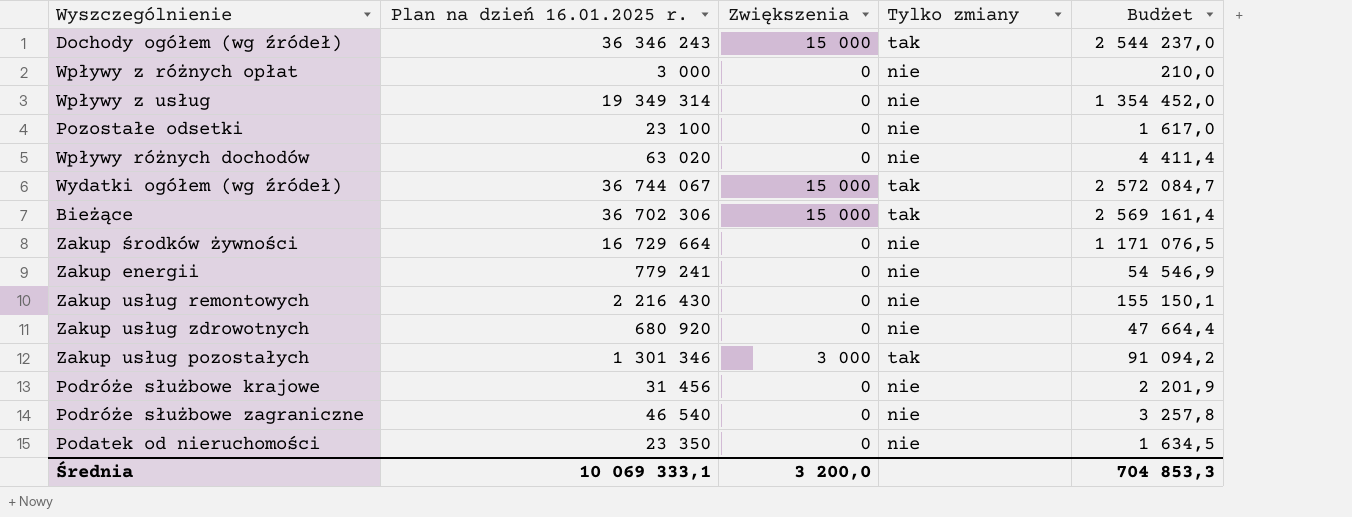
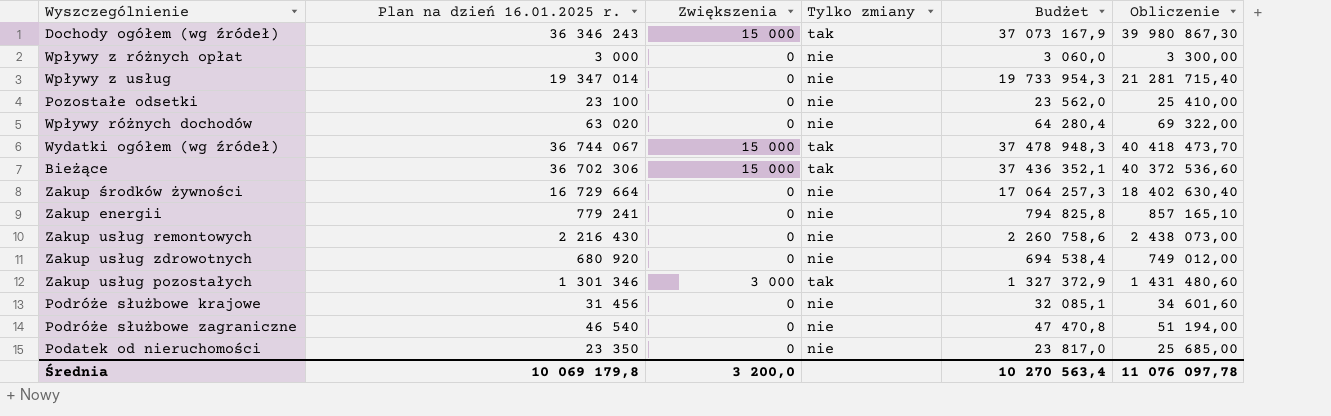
column Budżet | formula: [Plan na dzień 16.01.2025 r.] * 0,07 -> [Plan na dzień 16.01.2025 r.] * 1,02
column Obliczenie | formula: none -> [Plan na dzień 16.01.2025 r.] * 1,1
Wpływy z usług | Plan na dzień 16.01.2025 r.: 19 349 314 -> 19 347 014
Średnia | Plan na dzień 16.01.2025 r.: 10 069 333,1 -> 10 069 179,8
Średnia | Budżet: 704 853,3 -> 10 270 563,4

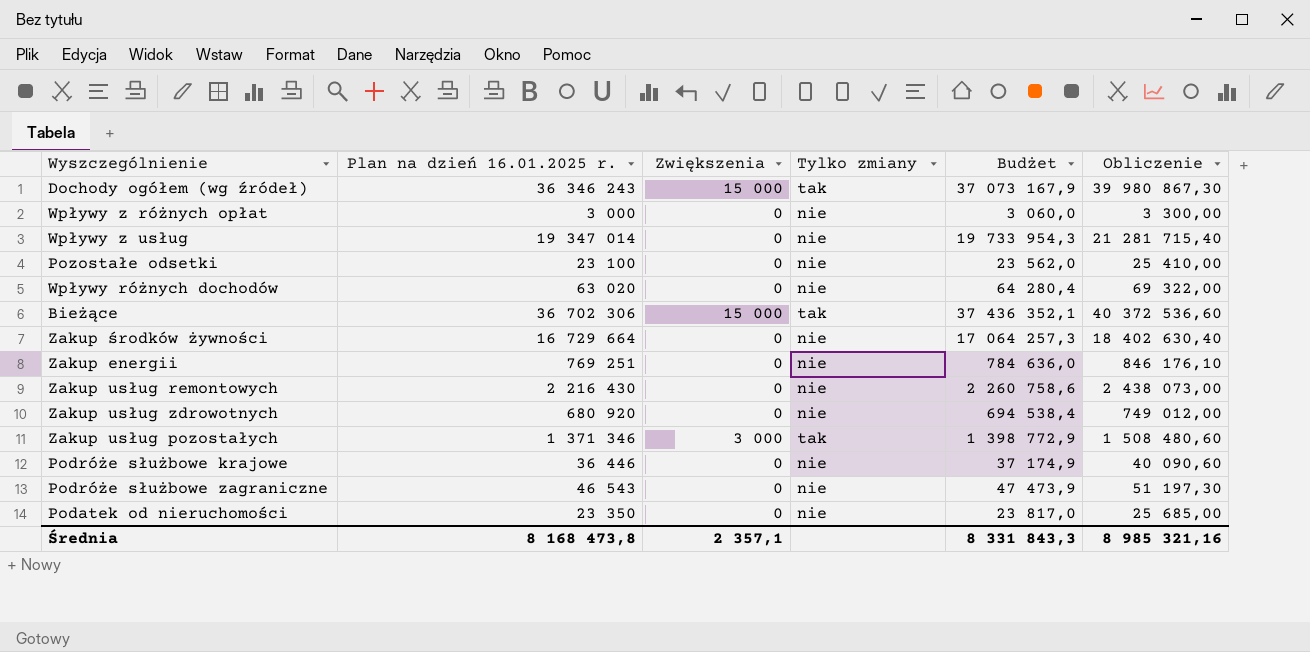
row Wydatki ogółem (wg źródeł): 36 744 067 | 15 000 | tak | 37 478 948,3 | 40 418 473,70 -> none
Zakup energii | Plan na dzień 16.01.2025 r.: 779 241 -> 769 251
Zakup energii | Budżet: 794 825,8 -> 784 636,0
Zakup energii | Obliczenie: 857 165,10 -> 846 176,10
Zakup usług pozostałych | Plan na dzień 16.01.2025 r.: 1 301 346 -> 1 371 346
Zakup usług pozostałych | Budżet: 1 327 372,9 -> 1 398 772,9
Zakup usług pozostałych | Obliczenie: 1 431 480,60 -> 1 508 480,60
Podróże służbowe krajowe | Plan na dzień 16.01.2025 r.: 31 456 -> 36 446
Podróże służbowe krajowe | Budżet: 32 085,1 -> 37 174,9
Podróże służbowe krajowe | Obliczenie: 34 601,60 -> 40 090,60
Podróże służbowe zagraniczne | Plan na dzień 16.01.2025 r.: 46 540 -> 46 543
Podróże służbowe zagraniczne | Budżet: 47 470,8 -> 47 473,9
Podróże służbowe zagraniczne | Obliczenie: 51 194,00 -> 51 197,30
Średnia | Plan na dzień 16.01.2025 r.: 10 069 179,8 -> 8 168 473,8
Średnia | Zwiększenia: 3 200,0 -> 2 357,1
Średnia | Budżet: 10 270 563,4 -> 8 331 843,3
Średnia | Obliczenie: 11 076 097,78 -> 8 985 321,16

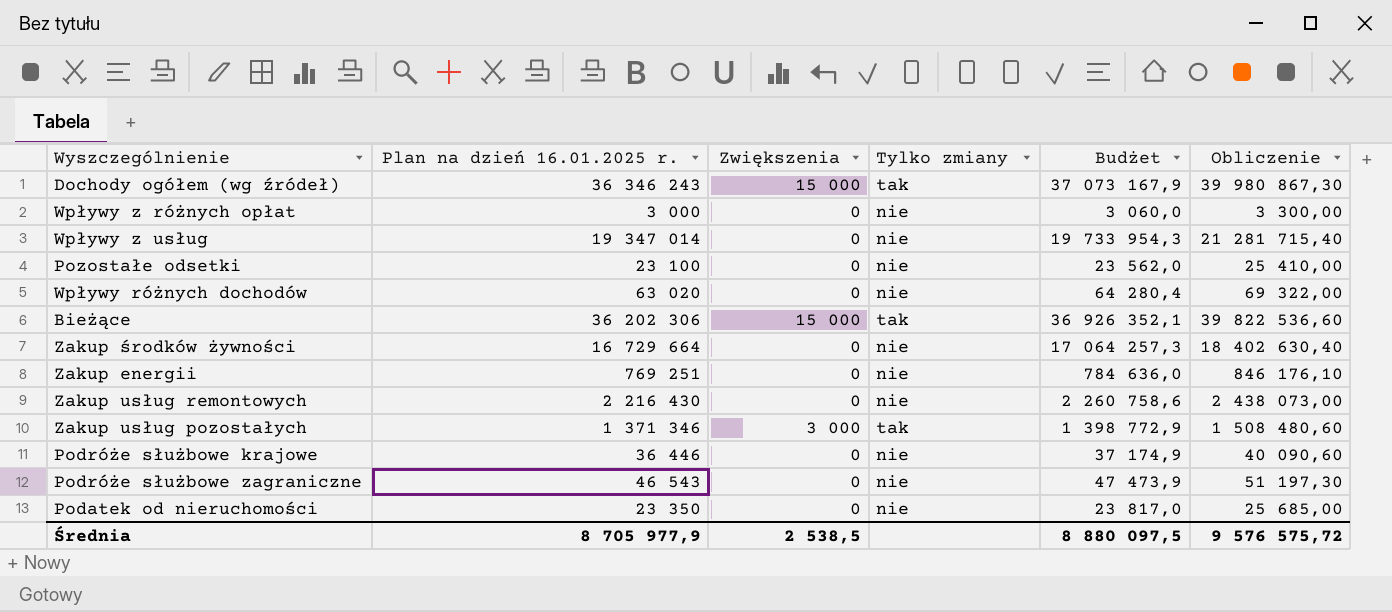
row Zakup usług zdrowotnych: 680 920 | 0 | nie | 694 538,4 | 749 012,00 -> none
Bieżące | Plan na dzień 16.01.2025 r.: 36 702 306 -> 36 202 306
Bieżące | Budżet: 37 436 352,1 -> 36 926 352,1
Bieżące | Obliczenie: 40 372 536,60 -> 39 822 536,60
Średnia | Plan na dzień 16.01.2025 r.: 8 168 473,8 -> 8 705 977,9
Średnia | Zwiększenia: 2 357,1 -> 2 538,5
Średnia | Budżet: 8 331 843,3 -> 8 880 097,5
Średnia | Obliczenie: 8 985 321,16 -> 9 576 575,72

